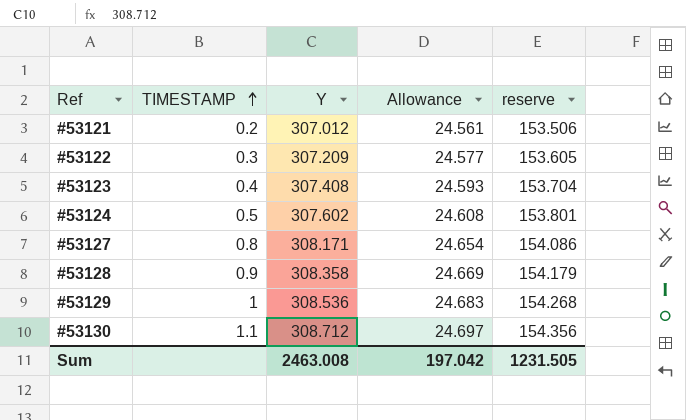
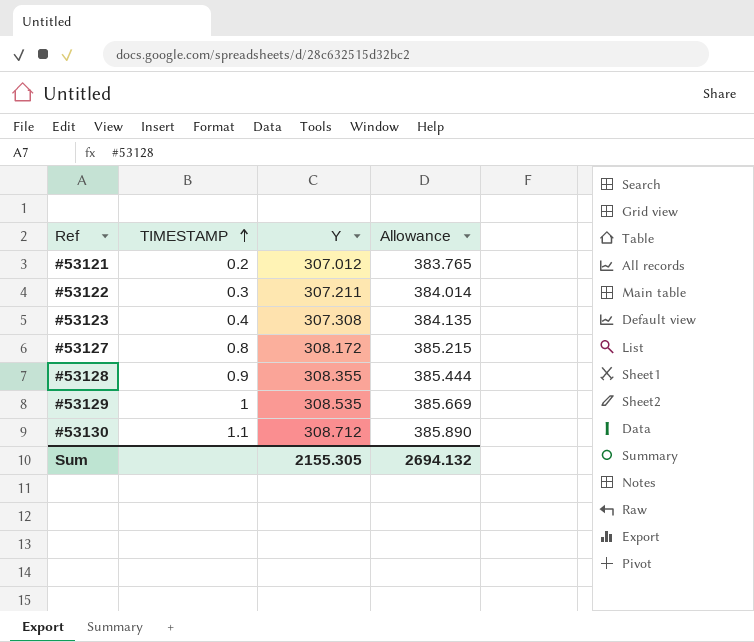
column reserve | formula: [Y] * 0.5 -> none
column Allowance | formula: [Y] * 0.08 -> [Y] * 1.25
row #53124: 0.5 | 307.602 | 24.608 | 153.801 -> none
#53122 | Y: 307.209 -> 307.211
#53123 | Y: 307.408 -> 307.308
#53127 | Y: 308.171 -> 308.172
#53128 | Y: 308.358 -> 308.355
#53129 | Y: 308.536 -> 308.535
Sum | Y: 2463.008 -> 2155.305
Sum | Allowance: 197.042 -> 2694.132

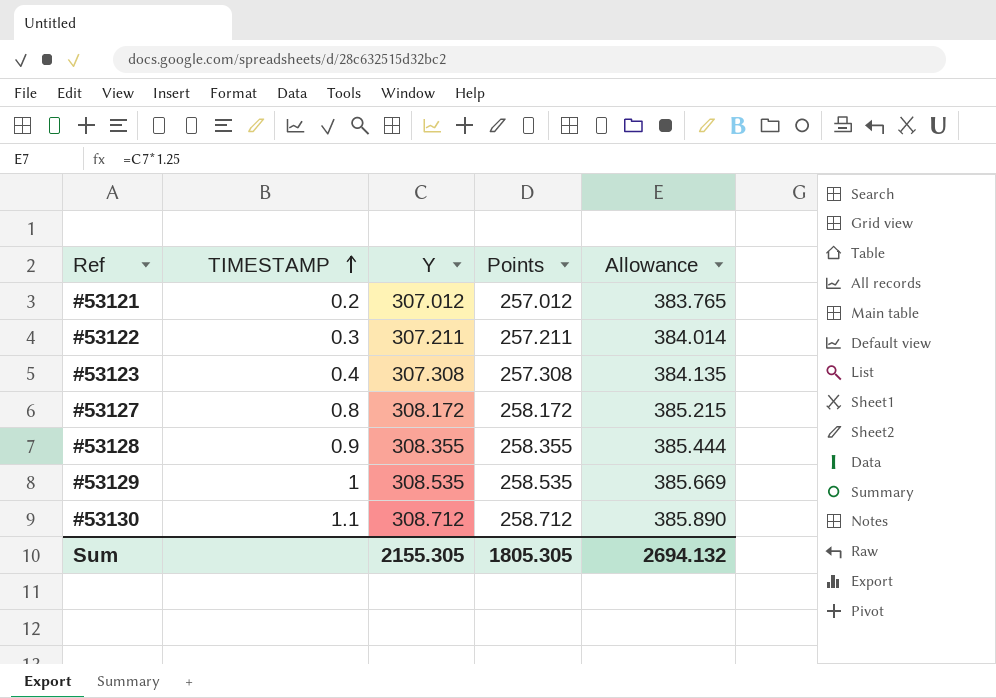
column Points | formula: none -> [Y] - 50

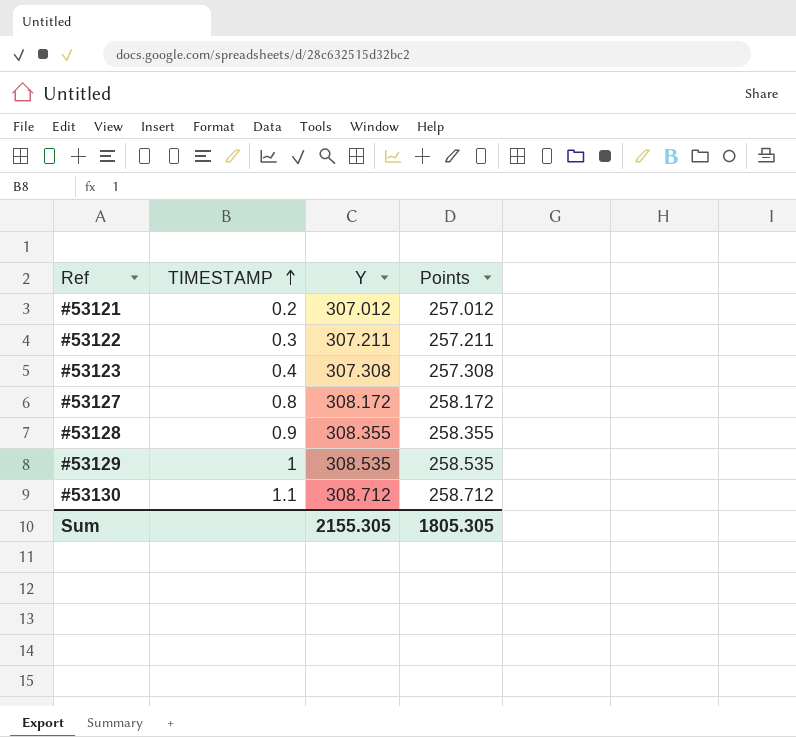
column Allowance | formula: [Y] * 1.25 -> none

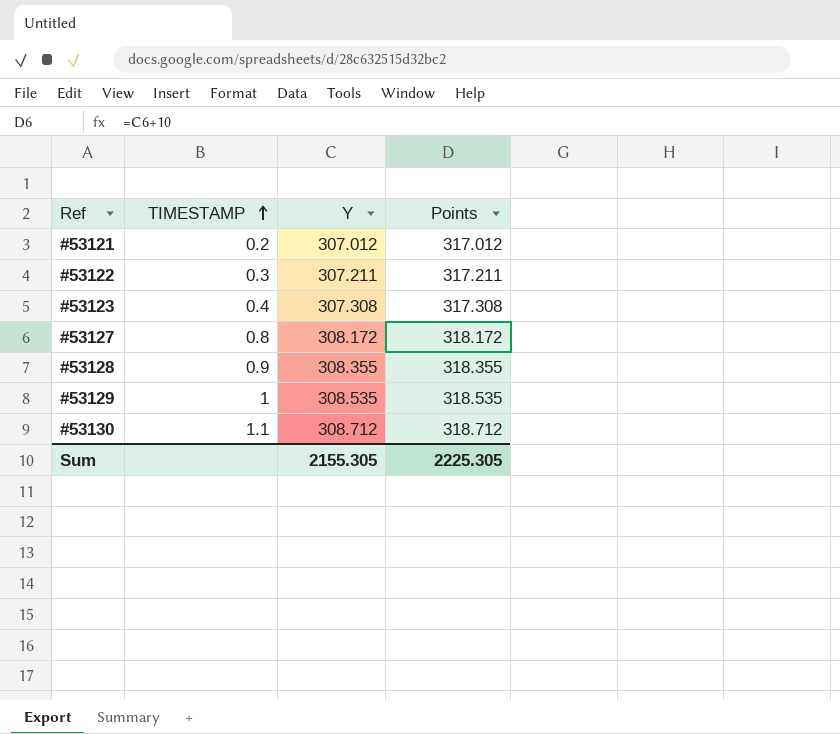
column Points | formula: [Y] - 50 -> [Y] + 10
Sum | Points: 1805.305 -> 2225.305

